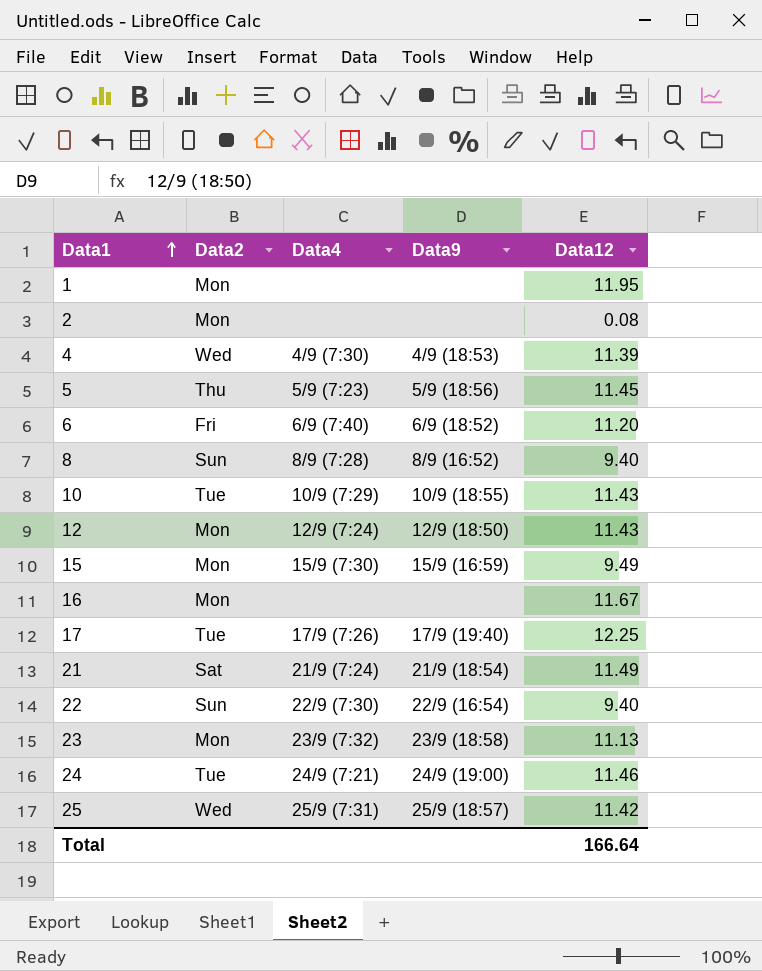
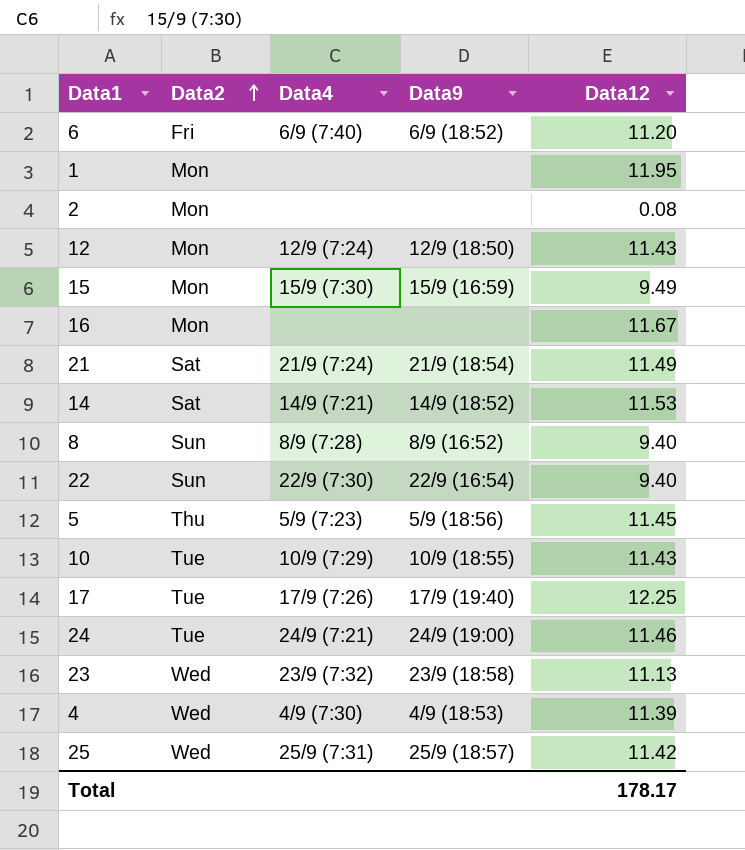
row order: Data1 ascending -> Data2 ascending
row 14: none -> Sat | 14/9 (7:21) | 14/9 (18:52) | 11.53
23 | Data2: Mon -> Wed
Total | Data12: 166.64 -> 178.17

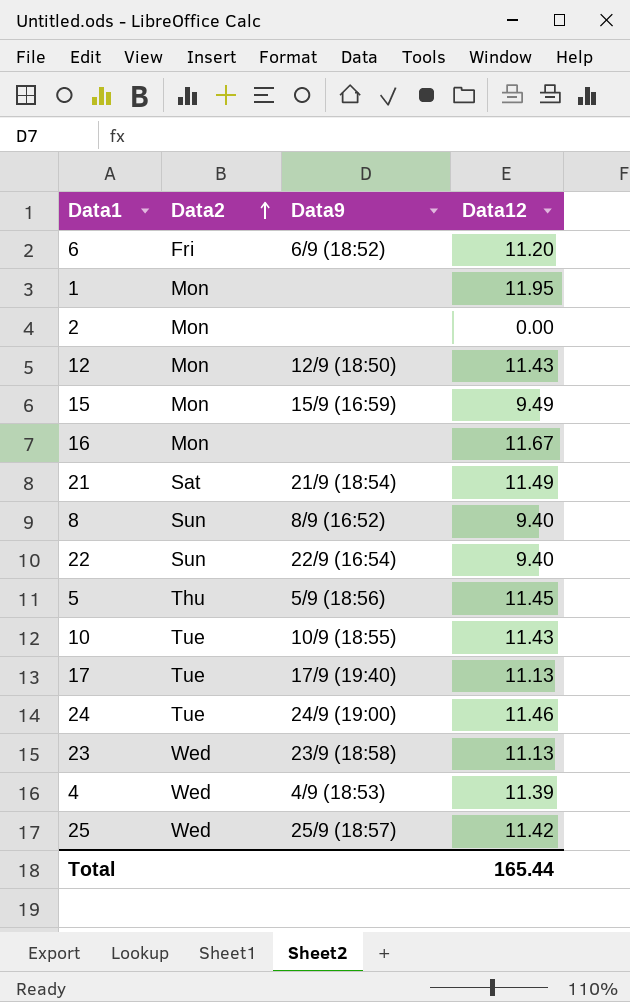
column Data4 | position: 3 -> none
row 14: Sat | 14/9 (7:21) | 14/9 (18:52) | 11.53 -> none
2 | Data12: 0.08 -> 0.00
17 | Data12: 12.25 -> 11.13
Total | Data12: 178.17 -> 165.44

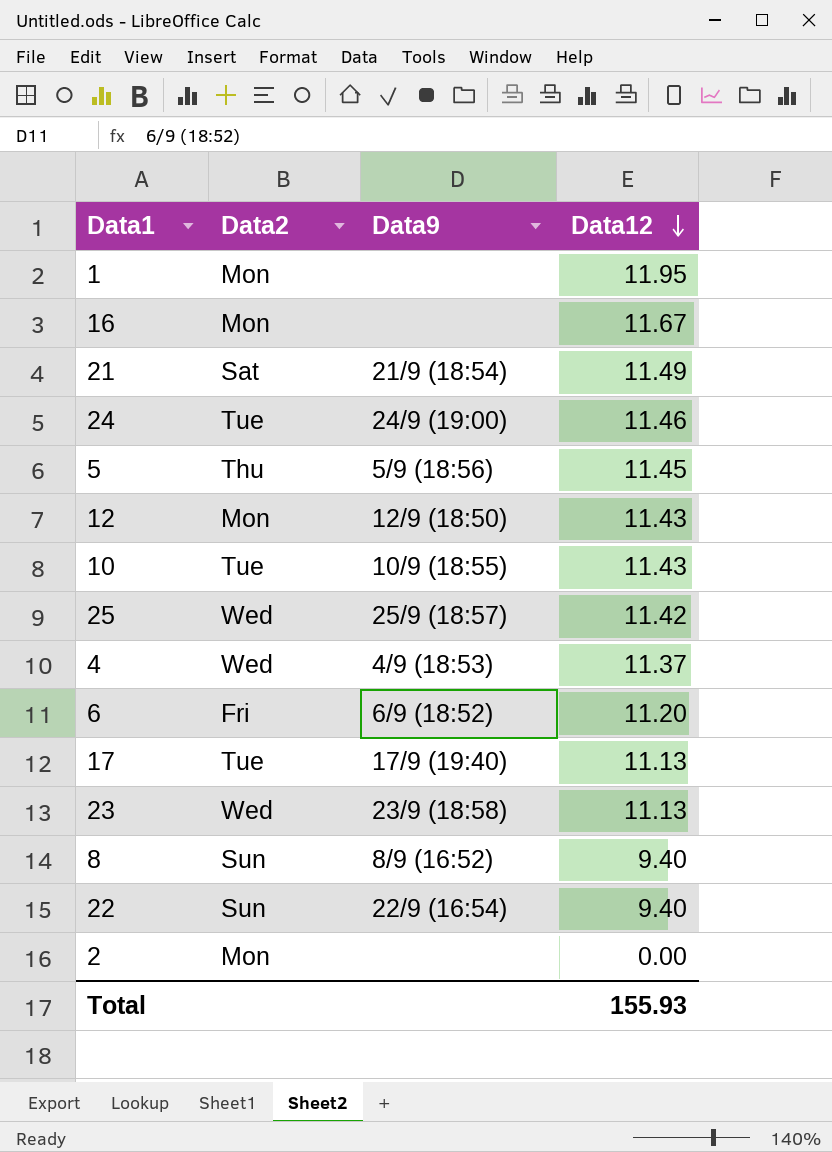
row order: Data2 ascending -> Data12 descending
row 15: Mon | 15/9 (16:59) | 9.49 -> none
4 | Data12: 11.39 -> 11.37
Total | Data12: 165.44 -> 155.93

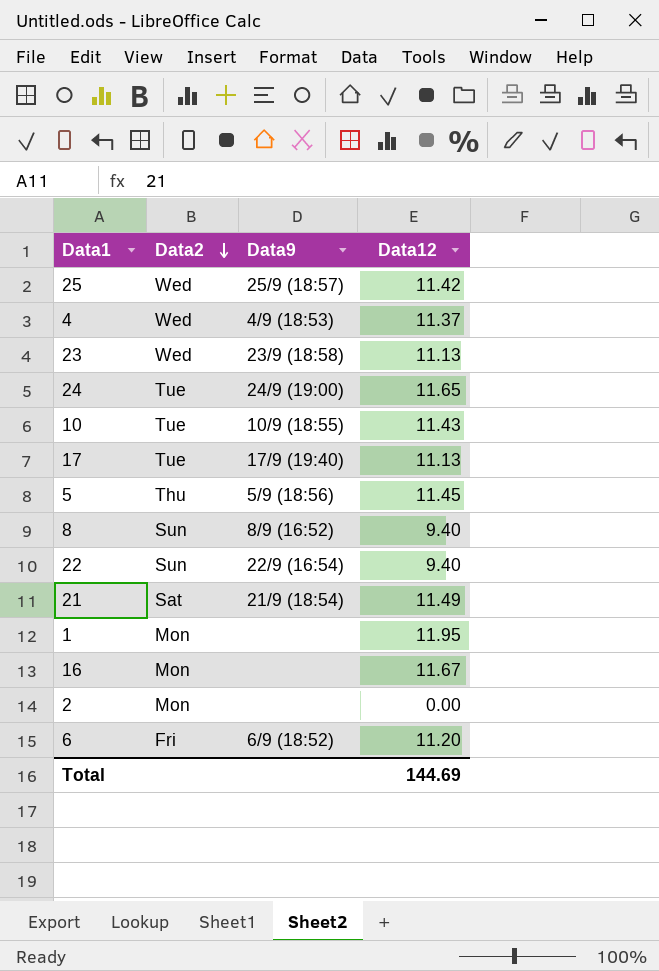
row order: Data12 descending -> Data2 descending
row 12: Mon | 12/9 (18:50) | 11.43 -> none
24 | Data12: 11.46 -> 11.65
Total | Data12: 155.93 -> 144.69

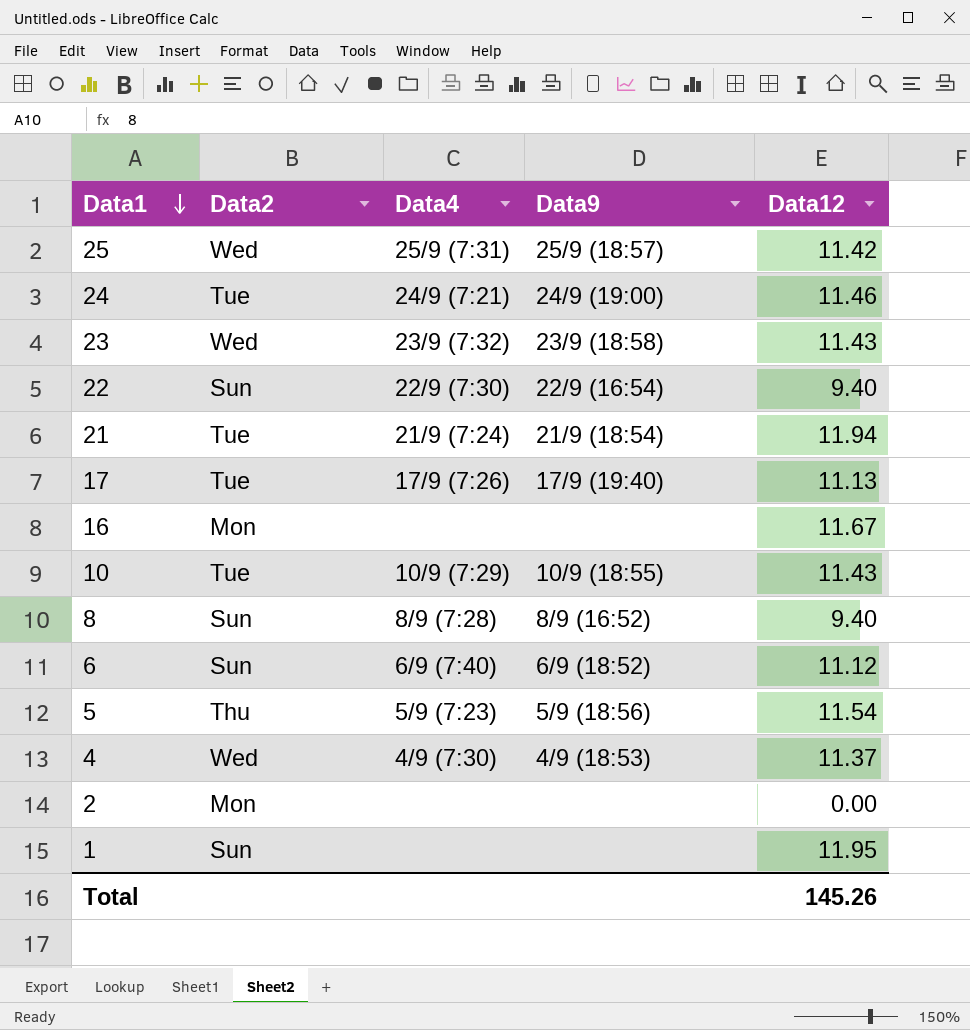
row order: Data2 descending -> Data1 descending
column Data4 | position: none -> 3
24 | Data12: 11.65 -> 11.46
23 | Data12: 11.13 -> 11.43
21 | Data2: Sat -> Tue
21 | Data12: 11.49 -> 11.94
6 | Data2: Fri -> Sun
6 | Data12: 11.20 -> 11.12
5 | Data12: 11.45 -> 11.54
1 | Data2: Mon -> Sun
Total | Data12: 144.69 -> 145.26

